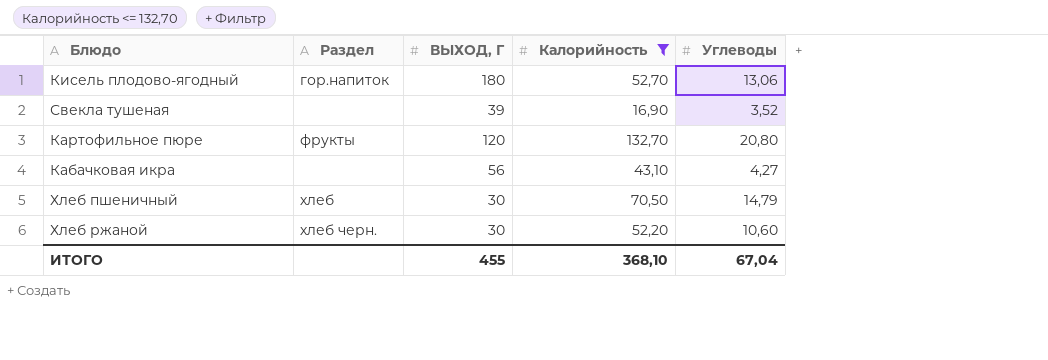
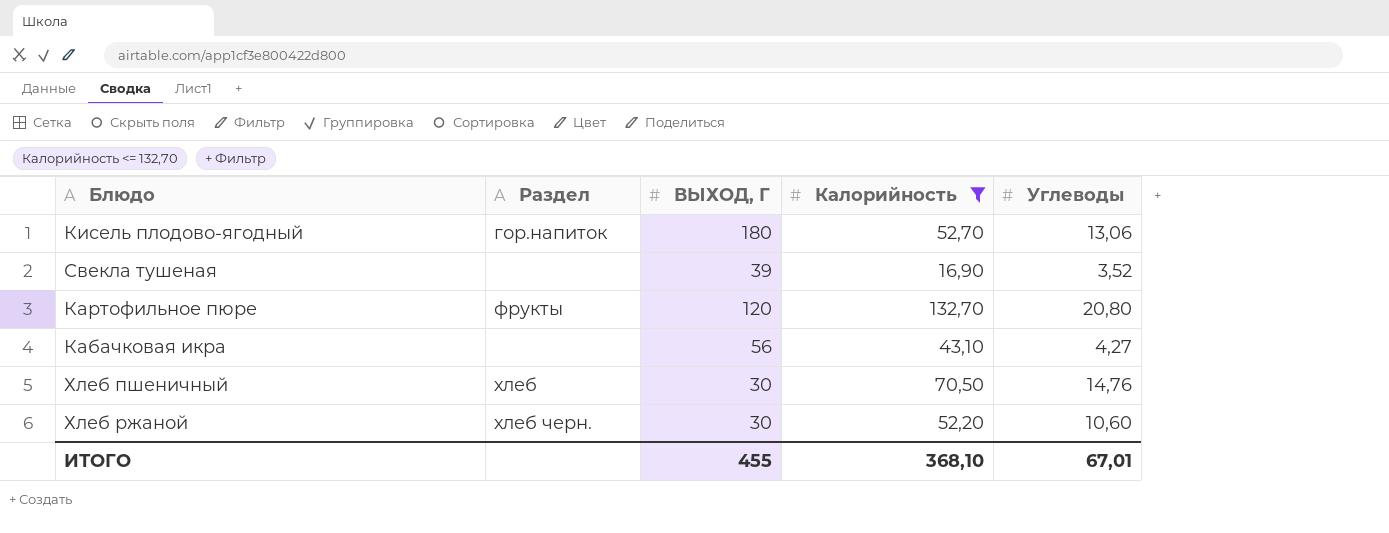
Хлеб пшеничный | Углеводы: 14,79 -> 14,76
ИТОГО | Углеводы: 67,04 -> 67,01

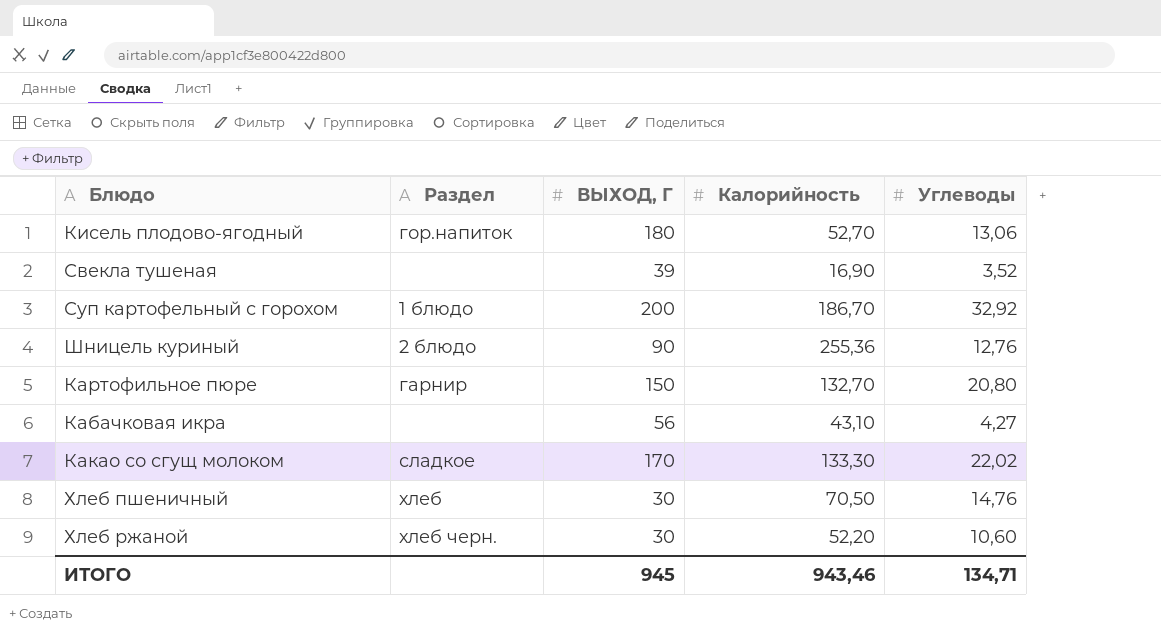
filter: Калорийность <= 132,70 -> none
Картофильное пюре | Раздел: фрукты -> гарнир
Картофильное пюре | ВЫХОД, Г: 120 -> 150
ИТОГО | ВЫХОД, Г: 455 -> 945
ИТОГО | Калорийность: 368,10 -> 943,46
ИТОГО | Углеводы: 67,01 -> 134,71

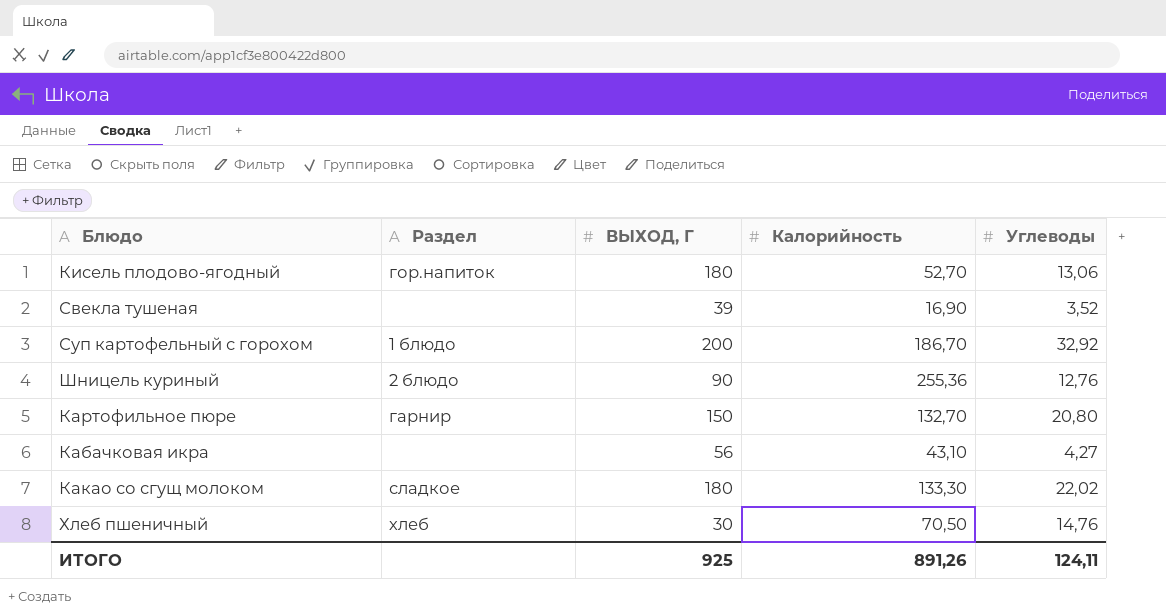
row Хлеб ржаной: хлеб черн. | 30 | 52,20 | 10,60 -> none
Какао со сгущ молоком | ВЫХОД, Г: 170 -> 180
ИТОГО | ВЫХОД, Г: 945 -> 925
ИТОГО | Калорийность: 943,46 -> 891,26
ИТОГО | Углеводы: 134,71 -> 124,11

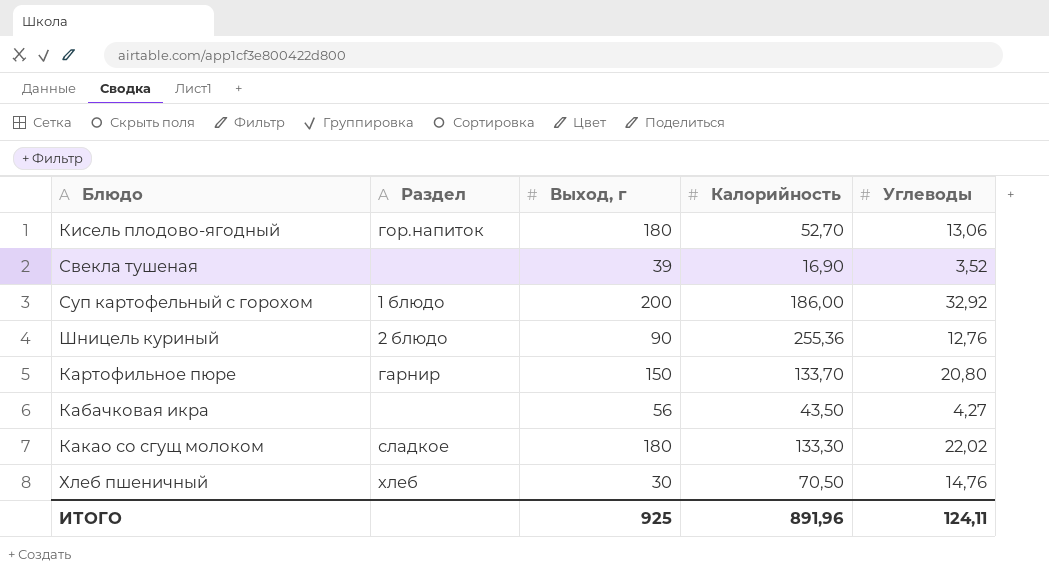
column name: ВЫХОД, Г -> Выход, г
Суп картофельный с горохом | Калорийность: 186,70 -> 186,00
Картофильное пюре | Калорийность: 132,70 -> 133,70
Кабачковая икра | Калорийность: 43,10 -> 43,50
ИТОГО | Калорийность: 891,26 -> 891,96

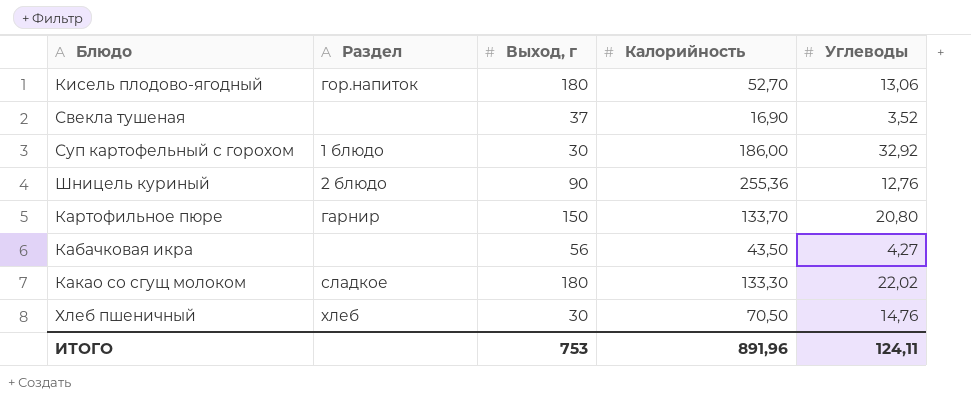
Свекла тушеная | Выход, г: 39 -> 37
Суп картофельный с горохом | Выход, г: 200 -> 30
ИТОГО | Выход, г: 925 -> 753

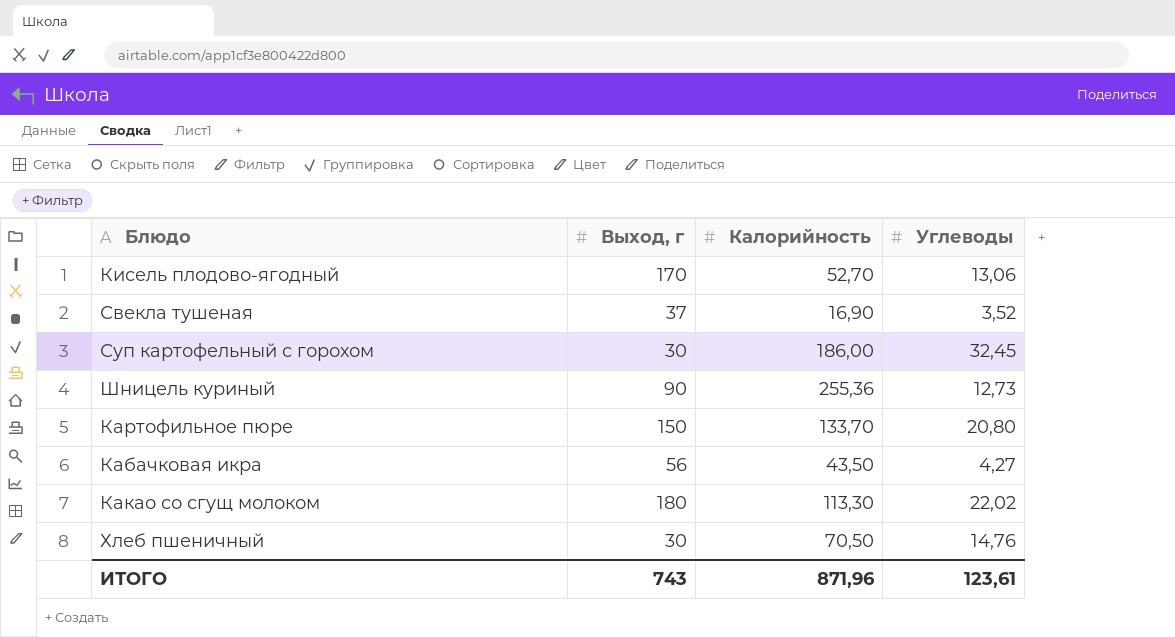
column Раздел | position: 2 -> none
Кисель плодово-ягодный | Выход, г: 180 -> 170
Суп картофельный с горохом | Углеводы: 32,92 -> 32,45
Шницель куриный | Углеводы: 12,76 -> 12,73
Какао со сгущ молоком | Калорийность: 133,30 -> 113,30
ИТОГО | Выход, г: 753 -> 743
ИТОГО | Калорийность: 891,96 -> 871,96
ИТОГО | Углеводы: 124,11 -> 123,61

